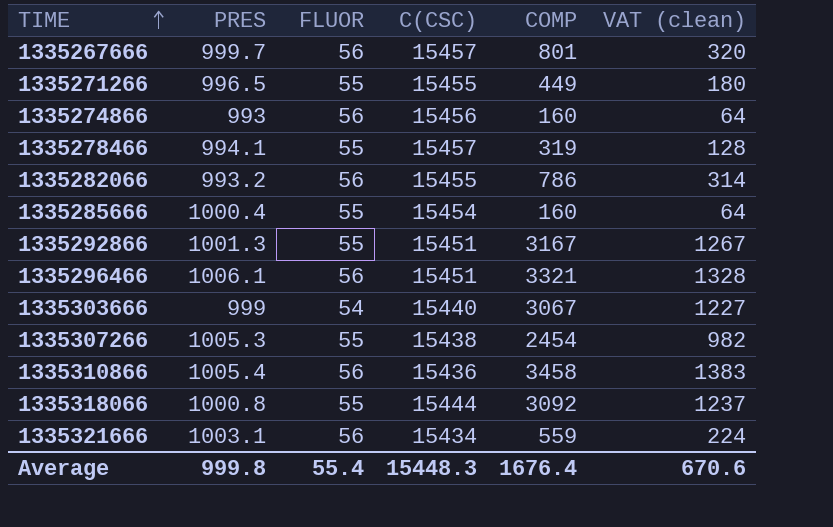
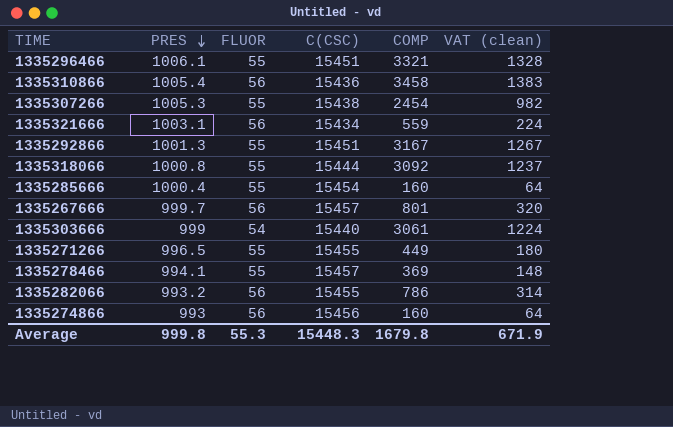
row order: TIME ascending -> PRES descending
1335296466 | FLUOR: 56 -> 55
1335303666 | COMP: 3067 -> 3061
1335303666 | VAT (clean): 1227 -> 1224
1335278466 | COMP: 319 -> 369
1335278466 | VAT (clean): 128 -> 148
Average | FLUOR: 55.4 -> 55.3
Average | COMP: 1676.4 -> 1679.8
Average | VAT (clean): 670.6 -> 671.9

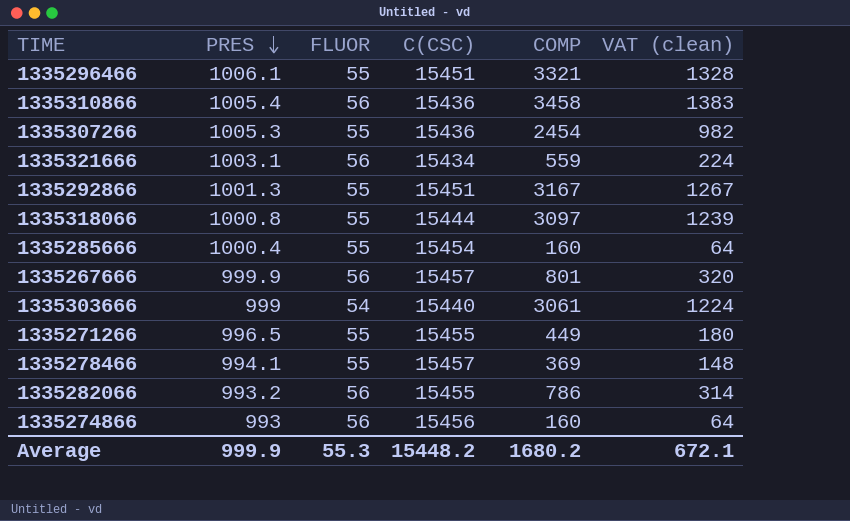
1335307266 | C(CSC): 15438 -> 15436
1335318066 | COMP: 3092 -> 3097
1335318066 | VAT (clean): 1237 -> 1239
1335267666 | PRES: 999.7 -> 999.9
Average | PRES: 999.8 -> 999.9
Average | C(CSC): 15448.3 -> 15448.2
Average | COMP: 1679.8 -> 1680.2
Average | VAT (clean): 671.9 -> 672.1

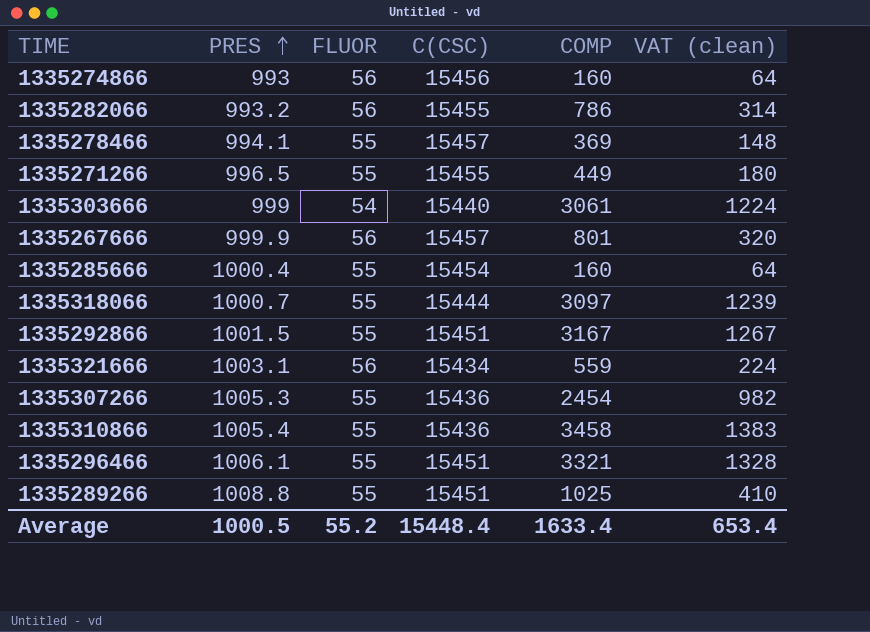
row order: PRES descending -> PRES ascending
1335318066 | PRES: 1000.8 -> 1000.7
1335292866 | PRES: 1001.3 -> 1001.5
1335310866 | FLUOR: 56 -> 55
row 1335289266: none -> 1008.8 | 55 | 15451 | 1025 | 410
Average | PRES: 999.9 -> 1000.5
Average | FLUOR: 55.3 -> 55.2
Average | C(CSC): 15448.2 -> 15448.4
Average | COMP: 1680.2 -> 1633.4
Average | VAT (clean): 672.1 -> 653.4

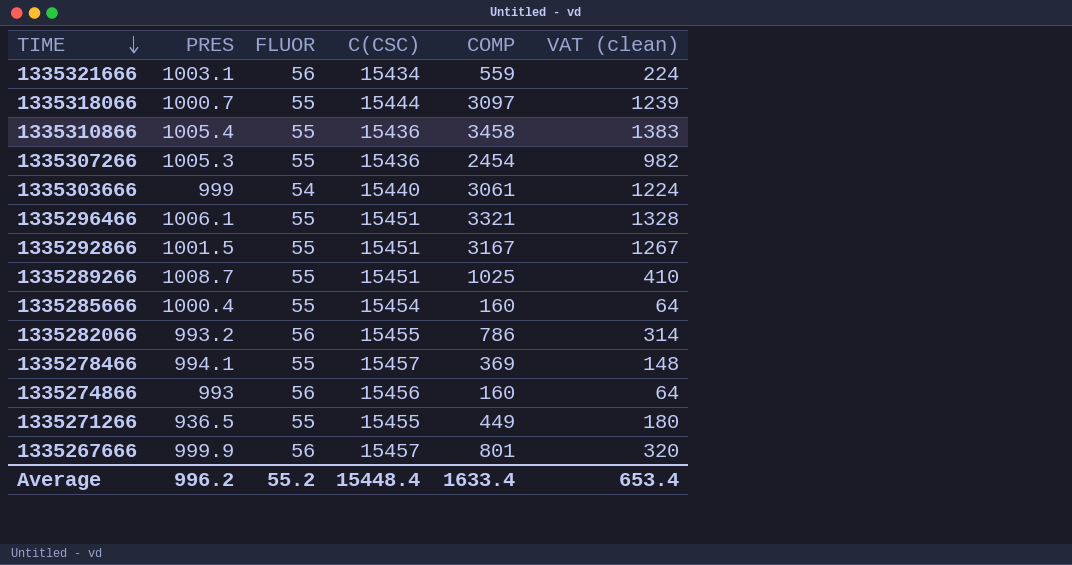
row order: PRES ascending -> TIME descending
1335289266 | PRES: 1008.8 -> 1008.7
1335271266 | PRES: 996.5 -> 936.5
Average | PRES: 1000.5 -> 996.2

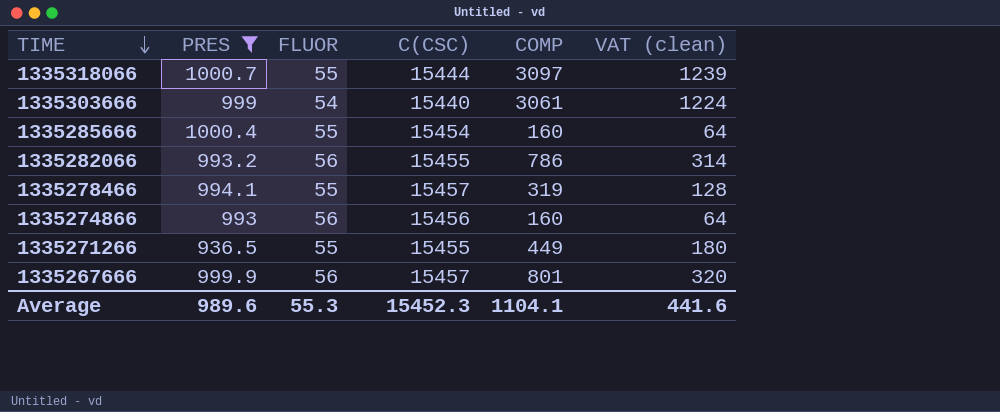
filter: none -> PRES <= 1000.7
1335278466 | COMP: 369 -> 319
1335278466 | VAT (clean): 148 -> 128
Average | PRES: 996.2 -> 989.6
Average | FLUOR: 55.2 -> 55.3
Average | C(CSC): 15448.4 -> 15452.3
Average | COMP: 1633.4 -> 1104.1
Average | VAT (clean): 653.4 -> 441.6

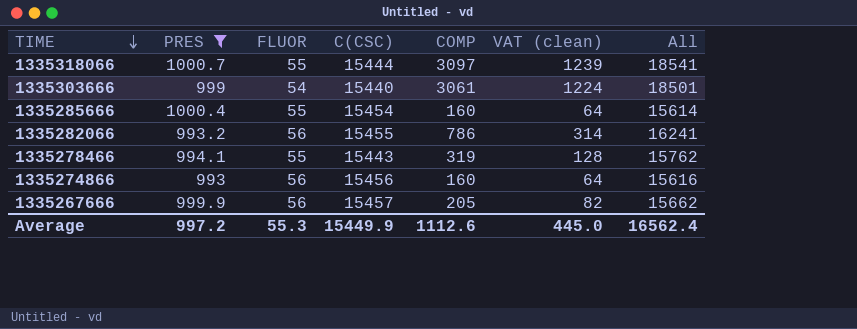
column All | formula: none -> [C(CSC)] + [COMP]
row 1335271266: 936.5 | 55 | 15455 | 449 | 180 -> none
1335278466 | C(CSC): 15457 -> 15443
1335267666 | COMP: 801 -> 205
1335267666 | VAT (clean): 320 -> 82
Average | PRES: 989.6 -> 997.2
Average | C(CSC): 15452.3 -> 15449.9
Average | COMP: 1104.1 -> 1112.6
Average | VAT (clean): 441.6 -> 445.0

